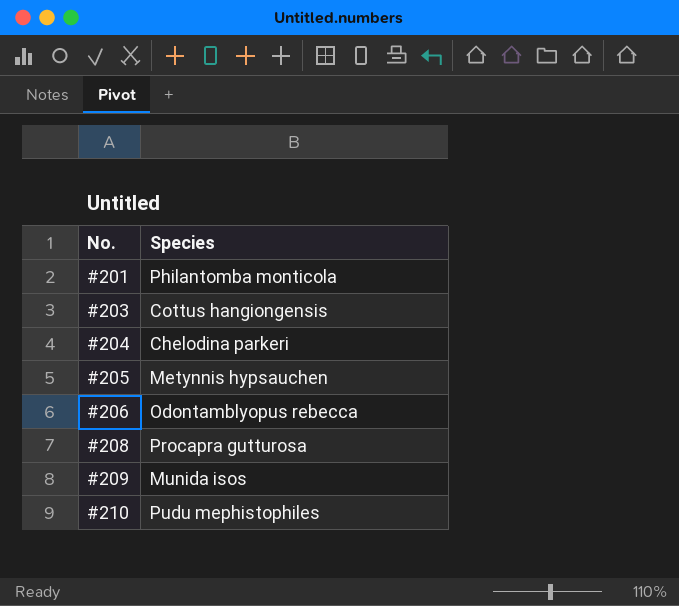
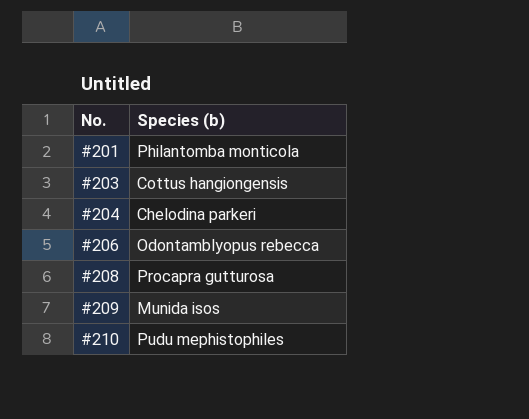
column name: Species -> Species (b)
row #205: Metynnis hypsauchen -> none

